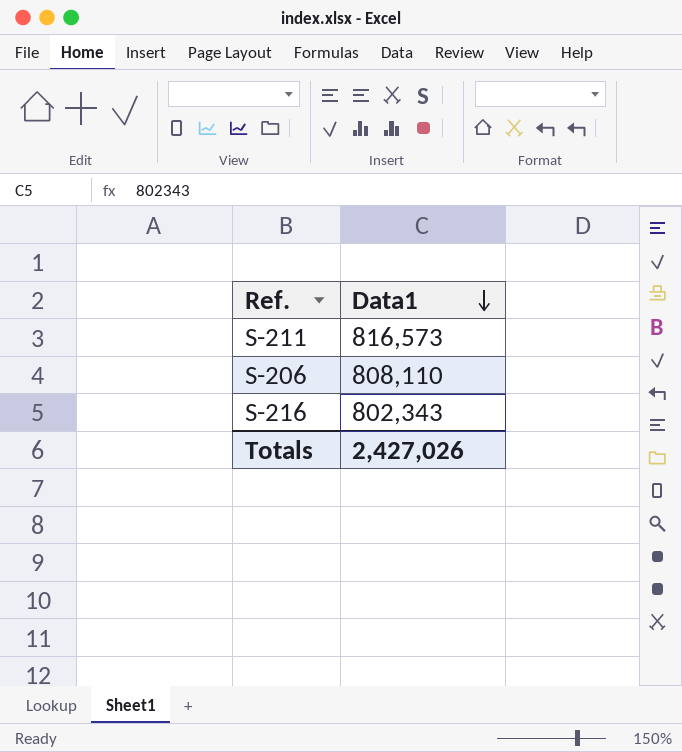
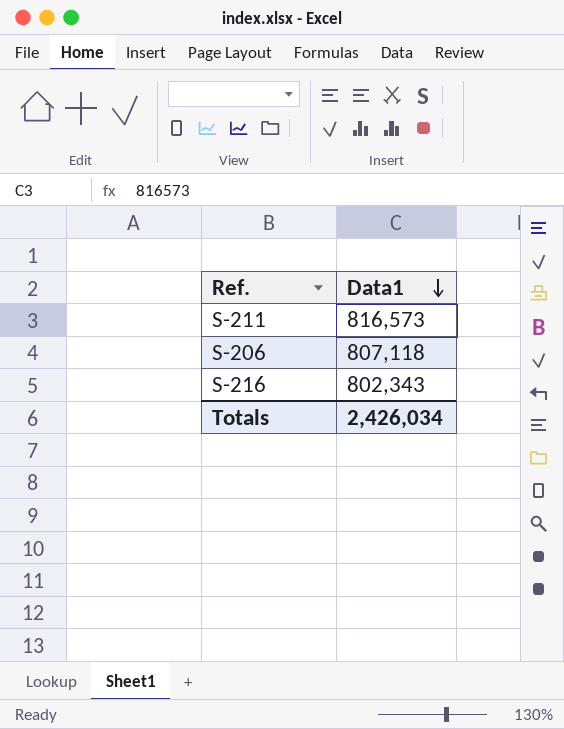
S-206 | Data1: 808,110 -> 807,118
Totals | Data1: 2,427,026 -> 2,426,034

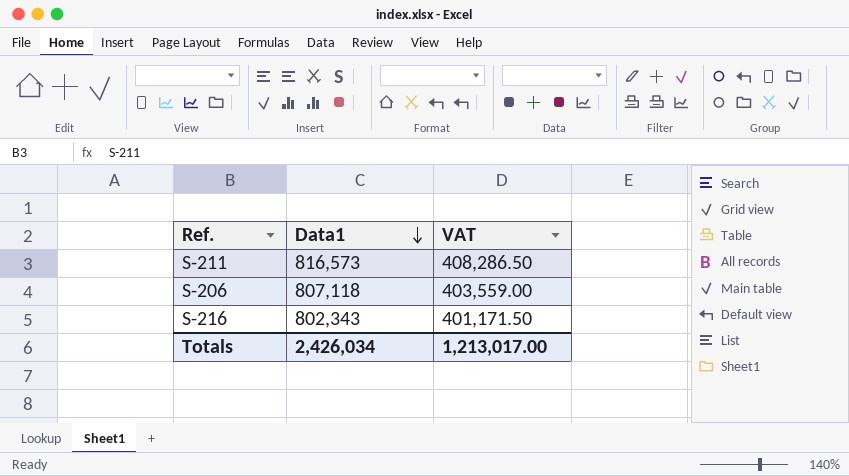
column VAT | formula: none -> [Data1] * 0.5

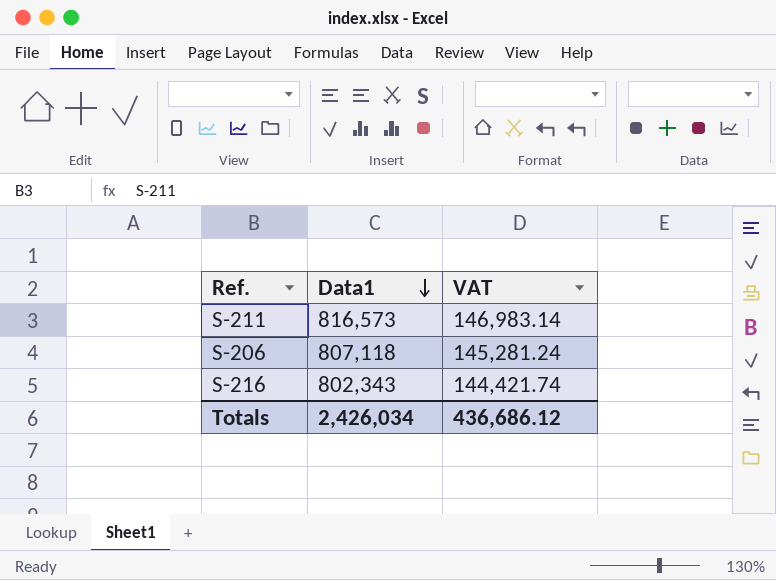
column VAT | formula: [Data1] * 0.5 -> [Data1] * 0.18
Totals | VAT: 1,213,017.00 -> 436,686.12

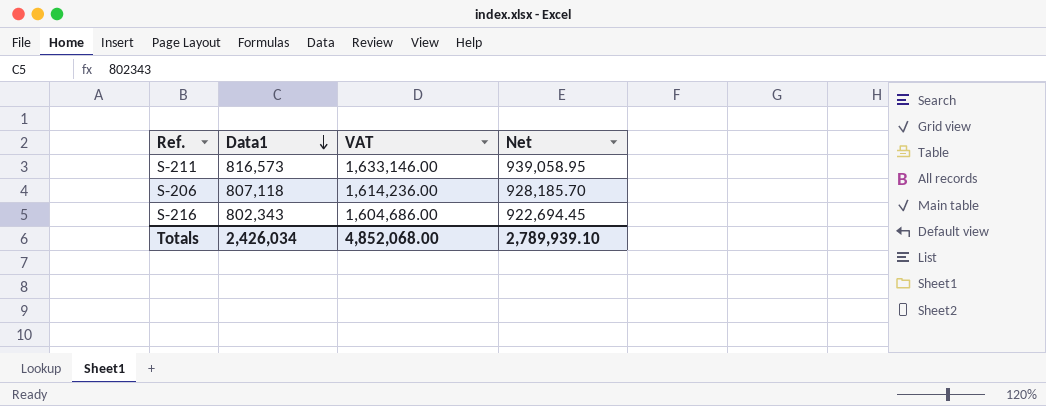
column VAT | formula: [Data1] * 0.18 -> [Data1] * 2
column Net | formula: none -> [Data1] * 1.15
Totals | VAT: 436,686.12 -> 4,852,068.00

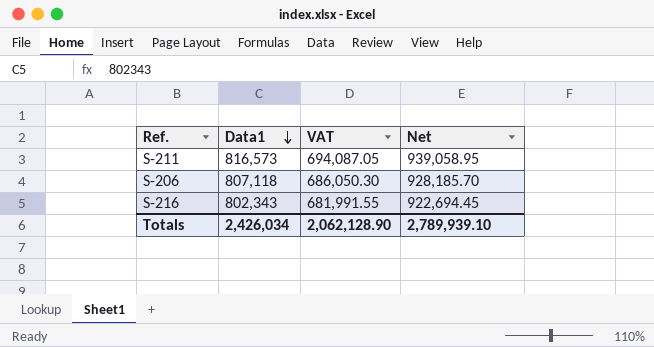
column VAT | formula: [Data1] * 2 -> [Data1] * 0.85
Totals | VAT: 4,852,068.00 -> 2,062,128.90

